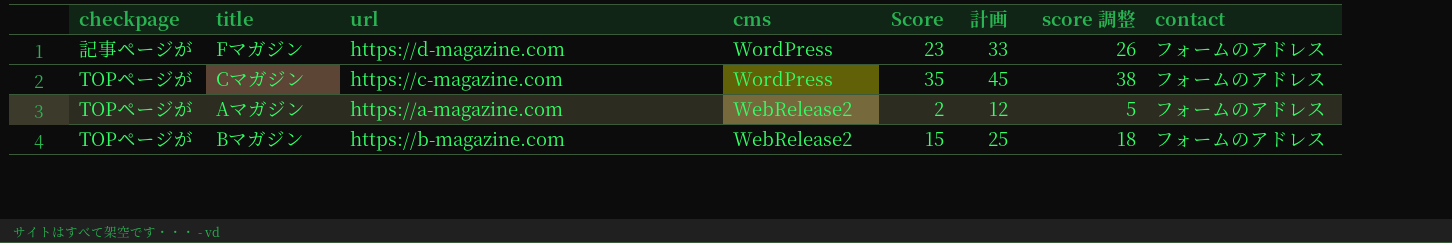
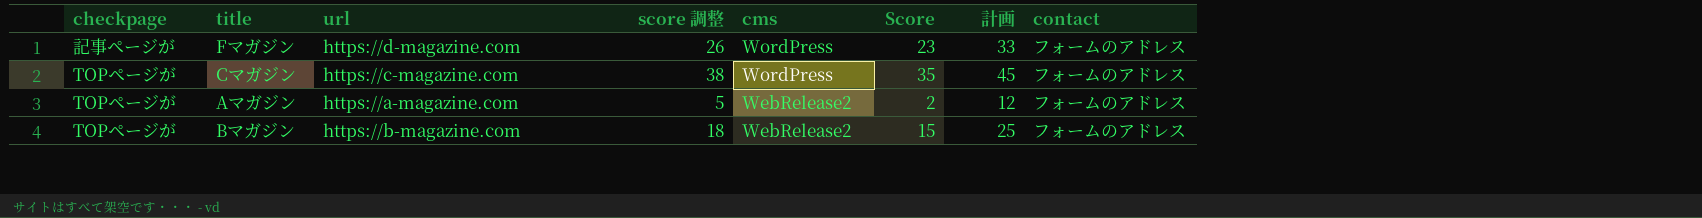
column score 調整 | position: 7 -> 4

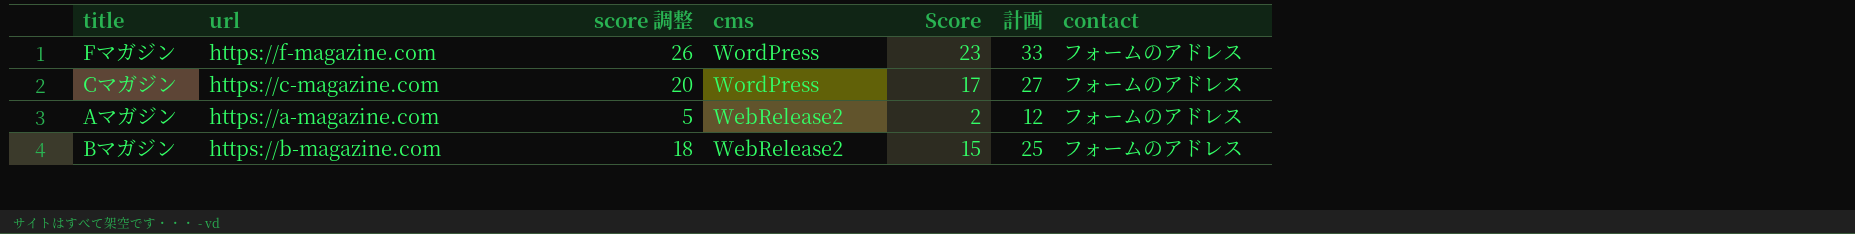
column checkpage | position: 1 -> none
Fマガジン | url: https://d-magazine.com -> https://f-magazine.com
Cマガジン | score 調整: 38 -> 20
Cマガジン | Score: 35 -> 17
Cマガジン | 計画: 45 -> 27

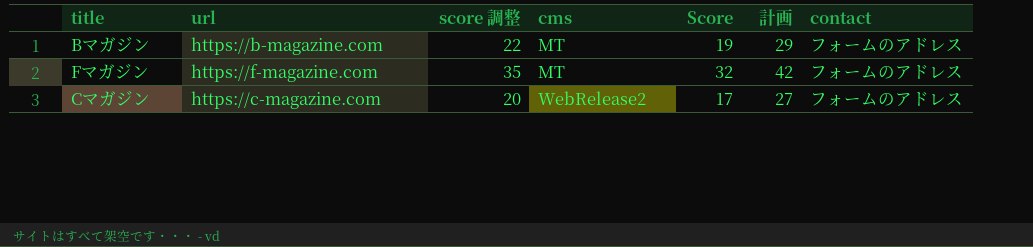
row order: cms descending -> cms ascending
row Aマガジン: https://a-magazine.com | 5 | WebRelease2 | 2 | 12 | フォームのアドレス -> none
Bマガジン | score 調整: 18 -> 22
Bマガジン | cms: WebRelease2 -> MT
Bマガジン | Score: 15 -> 19
Bマガジン | 計画: 25 -> 29
Fマガジン | score 調整: 26 -> 35
Fマガジン | cms: WordPress -> MT
Fマガジン | Score: 23 -> 32
Fマガジン | 計画: 33 -> 42
Cマガジン | cms: WordPress -> WebRelease2

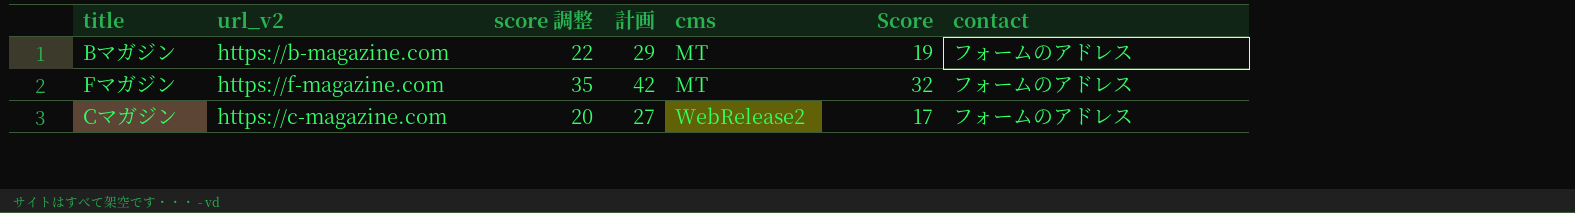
column name: url -> url_v2
column 計画 | position: 6 -> 4

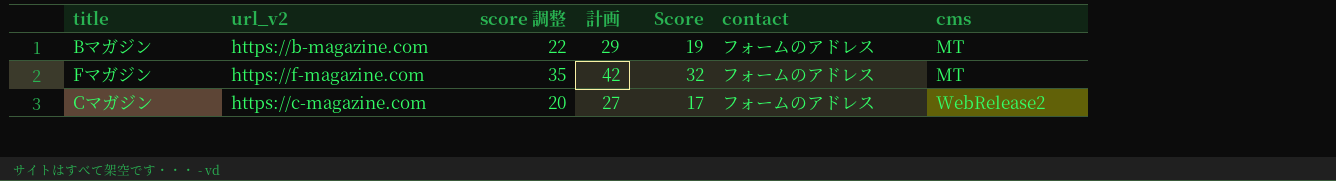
column cms | position: 5 -> 7

